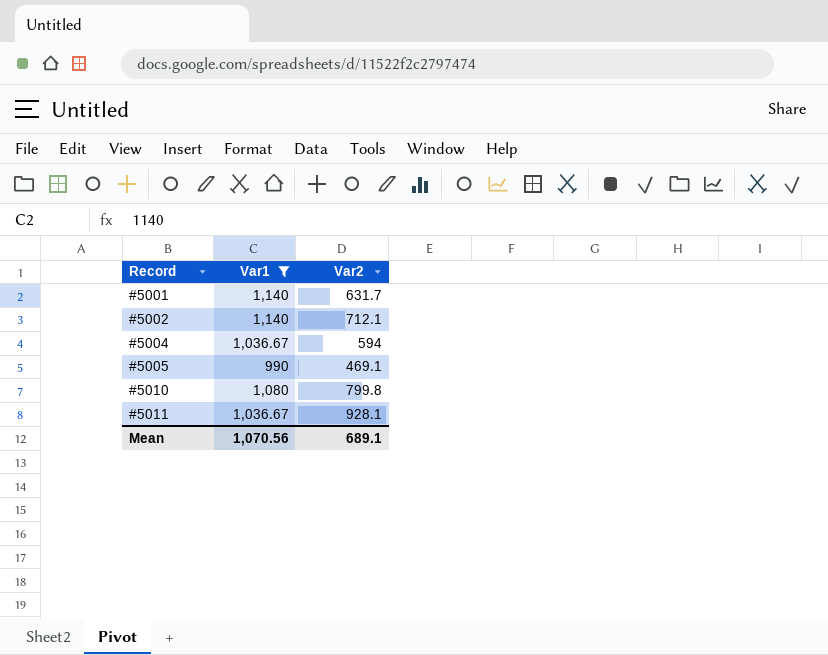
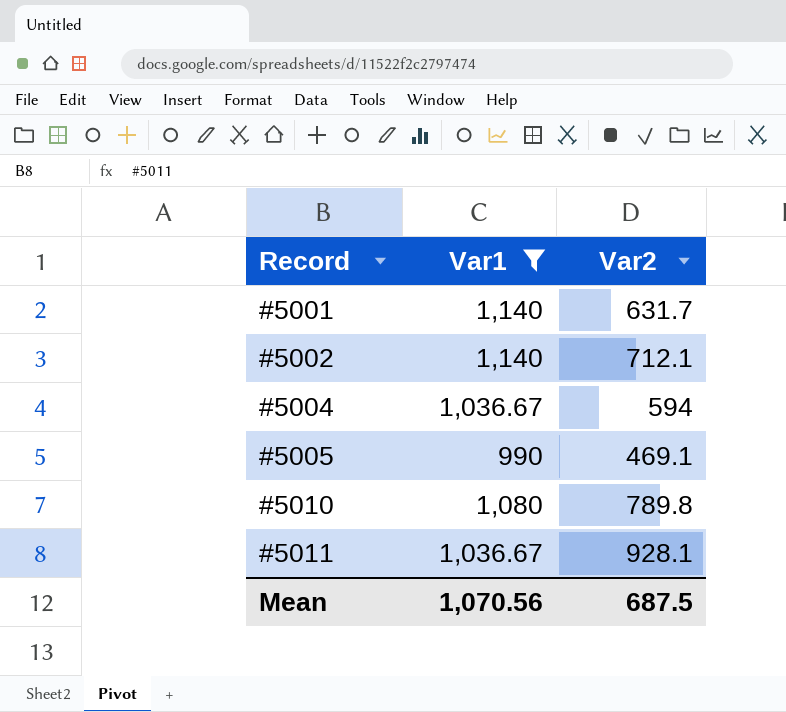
#5010 | Var2: 799.8 -> 789.8
Mean | Var2: 689.1 -> 687.5

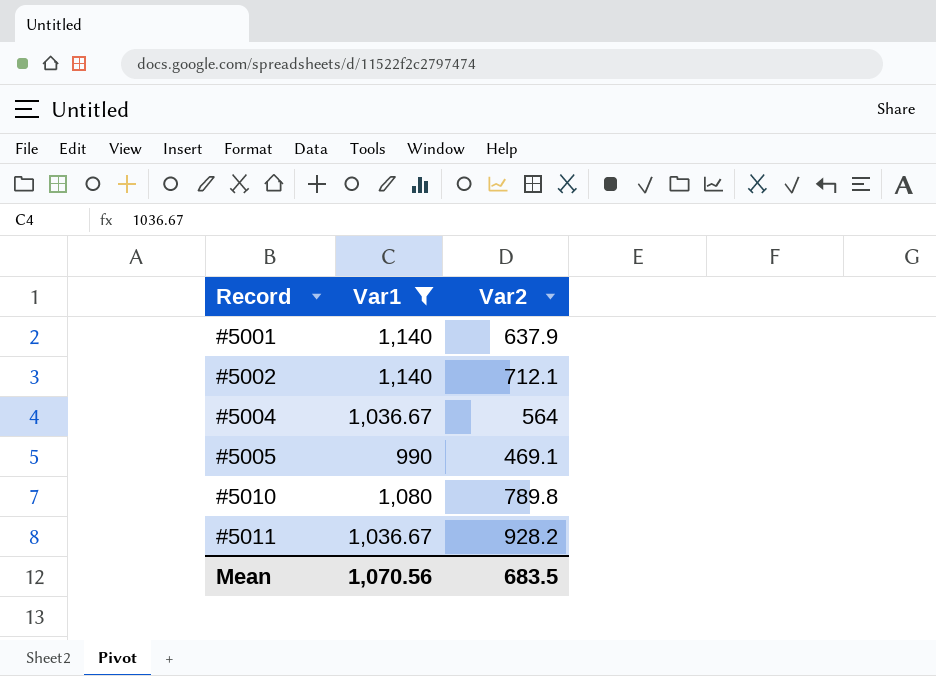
#5001 | Var2: 631.7 -> 637.9
#5004 | Var2: 594 -> 564
#5011 | Var2: 928.1 -> 928.2
Mean | Var2: 687.5 -> 683.5

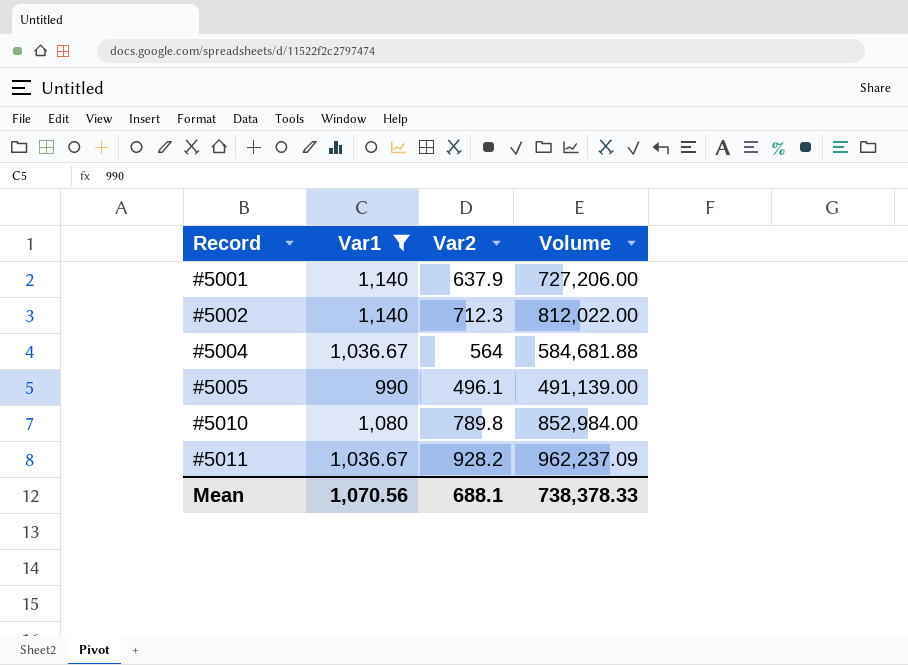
column Volume | formula: none -> [Var1] * [Var2]
#5002 | Var2: 712.1 -> 712.3
#5005 | Var2: 469.1 -> 496.1
Mean | Var2: 683.5 -> 688.1

